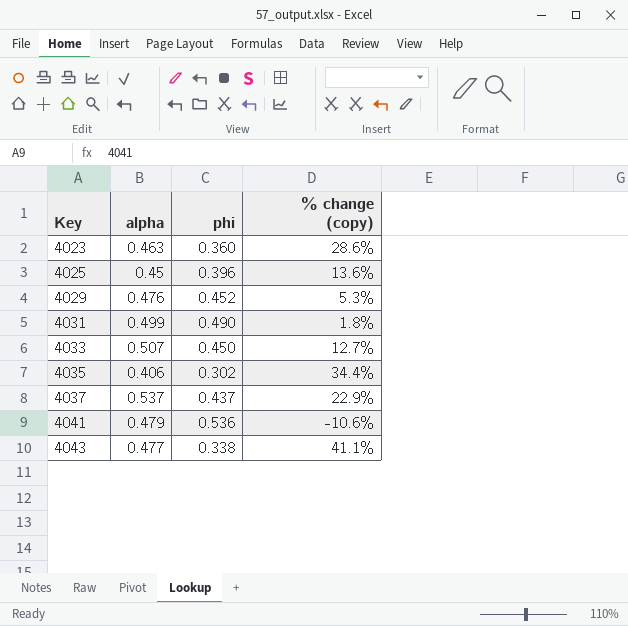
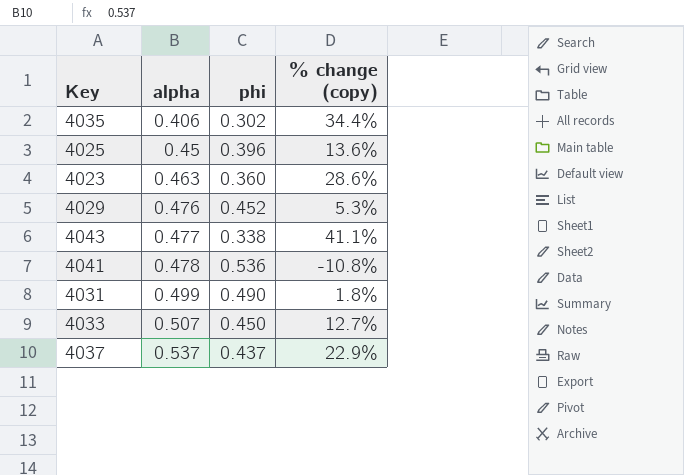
row order: Key ascending -> alpha ascending
4041 | alpha: 0.479 -> 0.478
4041 | % change (copy): -10.6% -> -10.8%

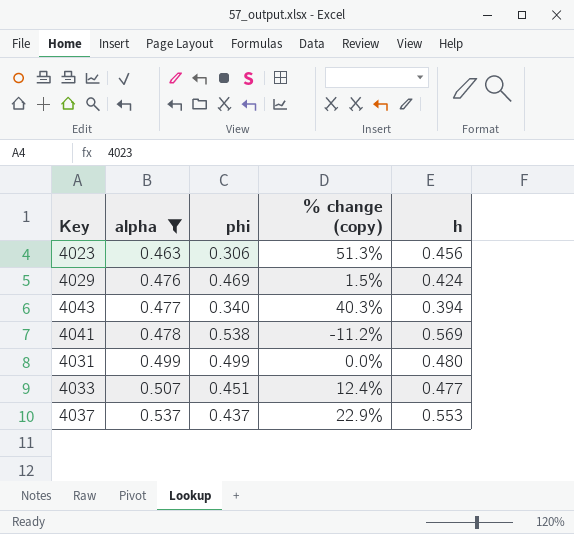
filter: none -> alpha >= 0.463
column h | position: none -> 5
4023 | phi: 0.360 -> 0.306
4023 | % change (copy): 28.6% -> 51.3%
4029 | phi: 0.452 -> 0.469
4029 | % change (copy): 5.3% -> 1.5%
4043 | phi: 0.338 -> 0.340
4043 | % change (copy): 41.1% -> 40.3%
4041 | phi: 0.536 -> 0.538
4041 | % change (copy): -10.8% -> -11.2%
4031 | phi: 0.490 -> 0.499
4031 | % change (copy): 1.8% -> 0.0%
4033 | phi: 0.450 -> 0.451
4033 | % change (copy): 12.7% -> 12.4%

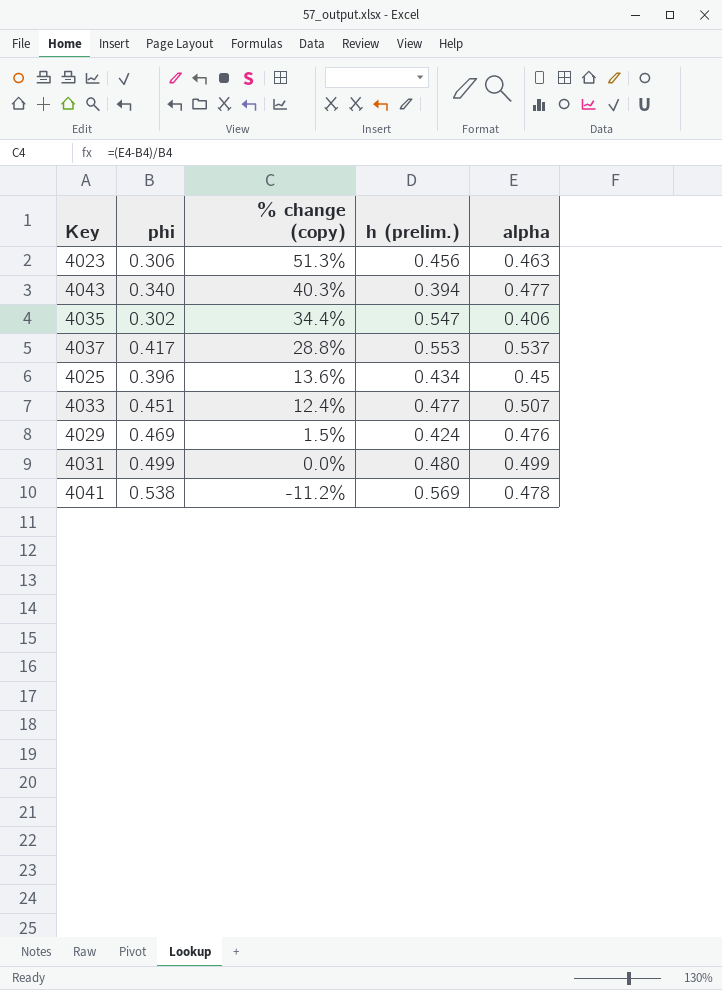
filter: alpha >= 0.463 -> none
row order: alpha ascending -> % change (copy) descending
column name: h -> h (prelim.)
column alpha | position: 2 -> 5
4037 | phi: 0.437 -> 0.417
4037 | % change (copy): 22.9% -> 28.8%

